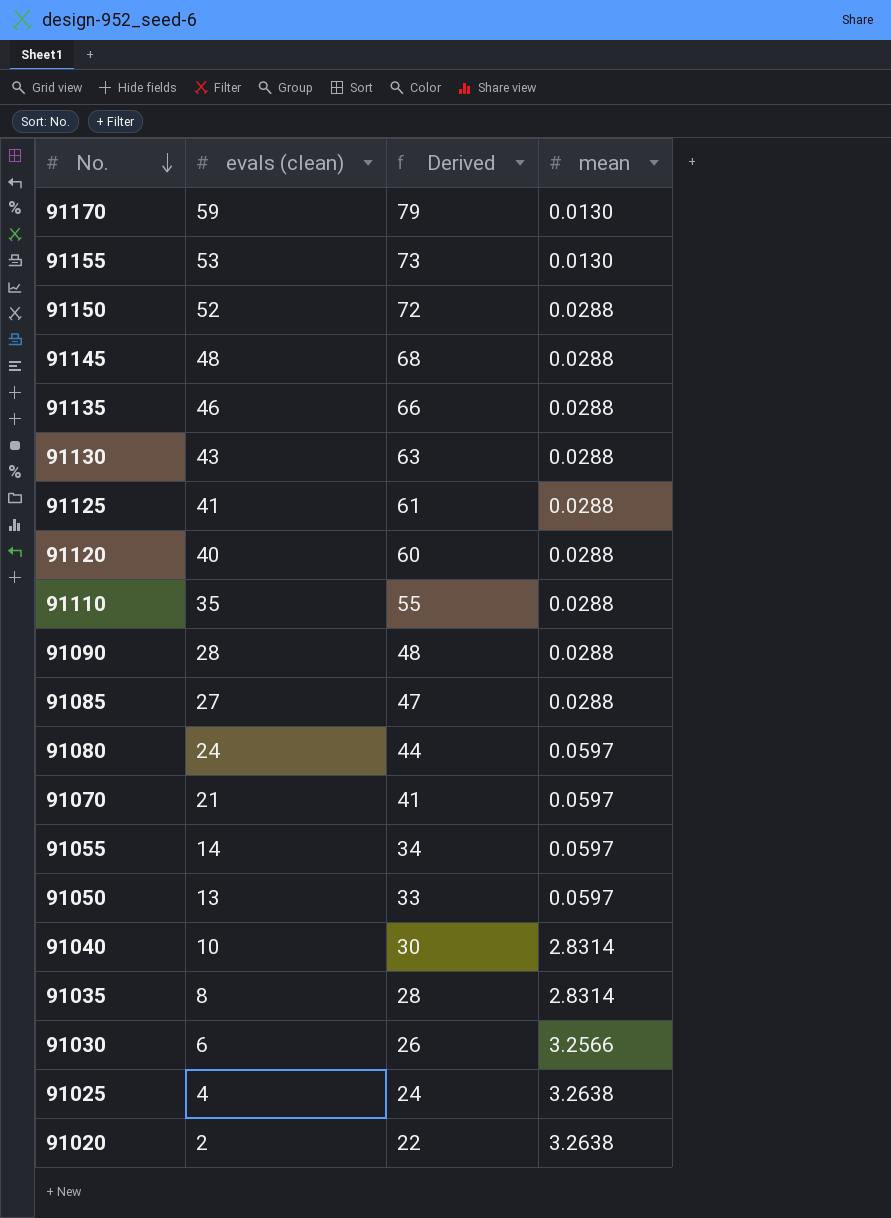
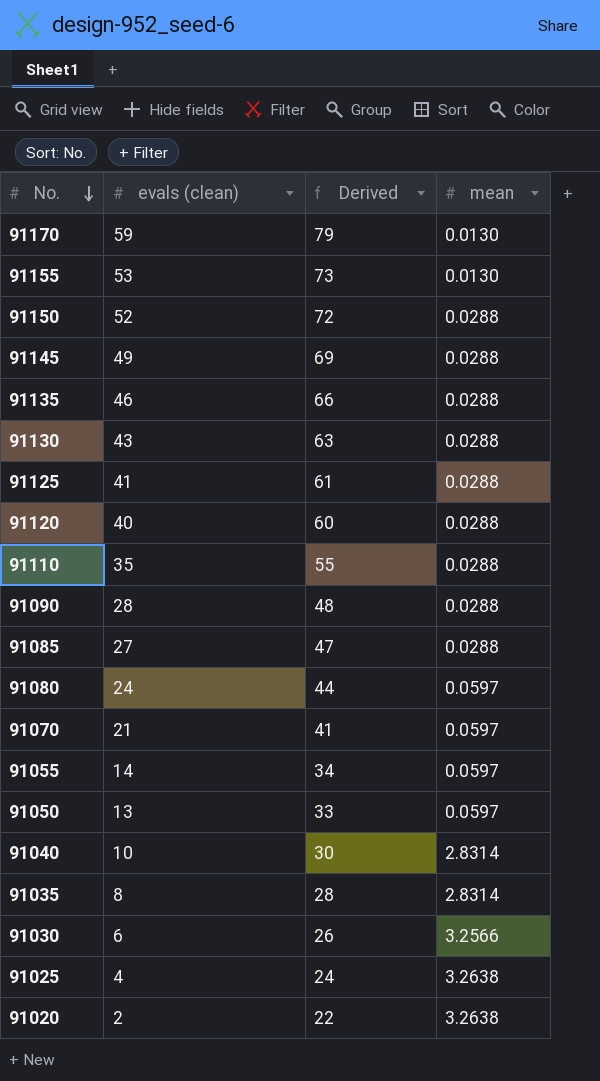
91145 | evals (clean): 48 -> 49
91145 | Derived: 68 -> 69

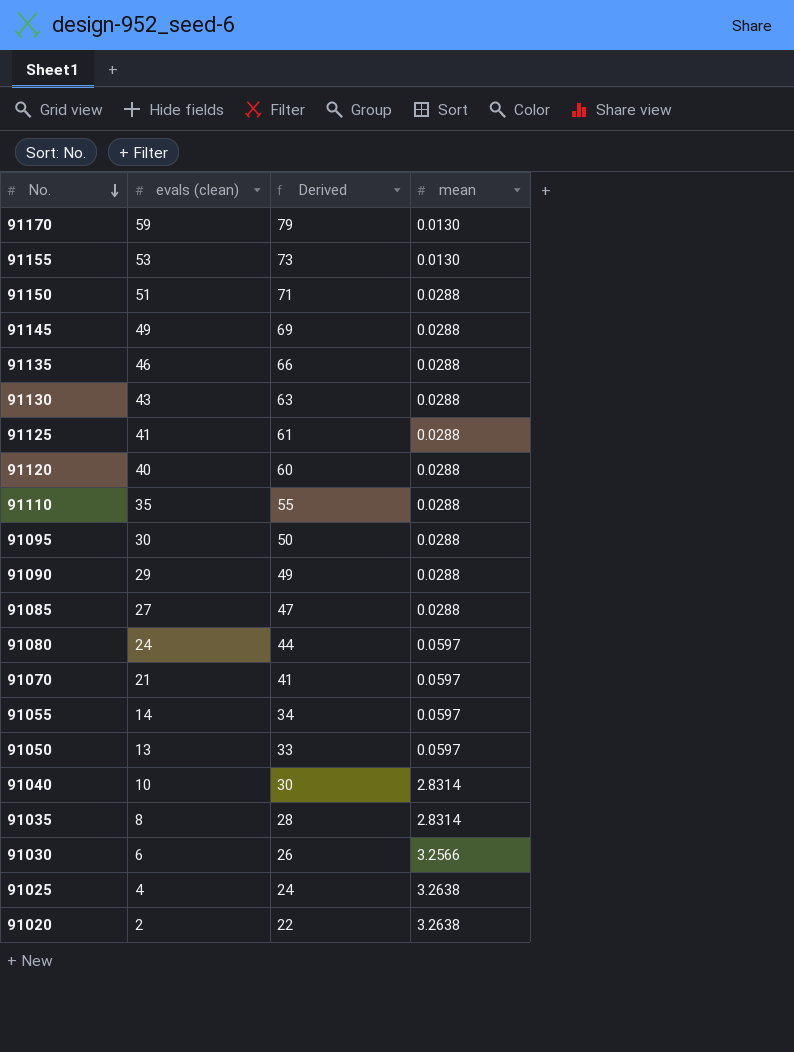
91150 | evals (clean): 52 -> 51
91150 | Derived: 72 -> 71
row 91095: none -> 30 | 50 | 0.0288
91090 | evals (clean): 28 -> 29
91090 | Derived: 48 -> 49

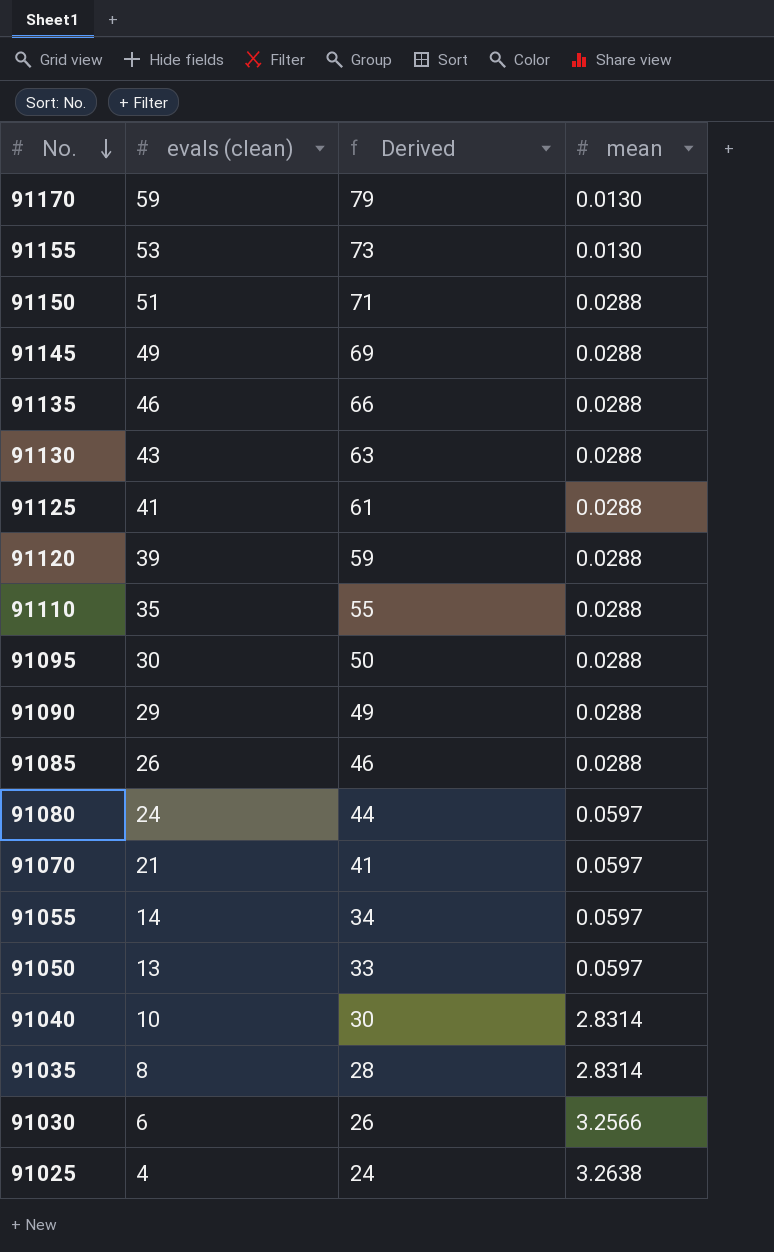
row 91020: 2 | 22 | 3.2638 -> none
91120 | evals (clean): 40 -> 39
91120 | Derived: 60 -> 59
91085 | evals (clean): 27 -> 26
91085 | Derived: 47 -> 46

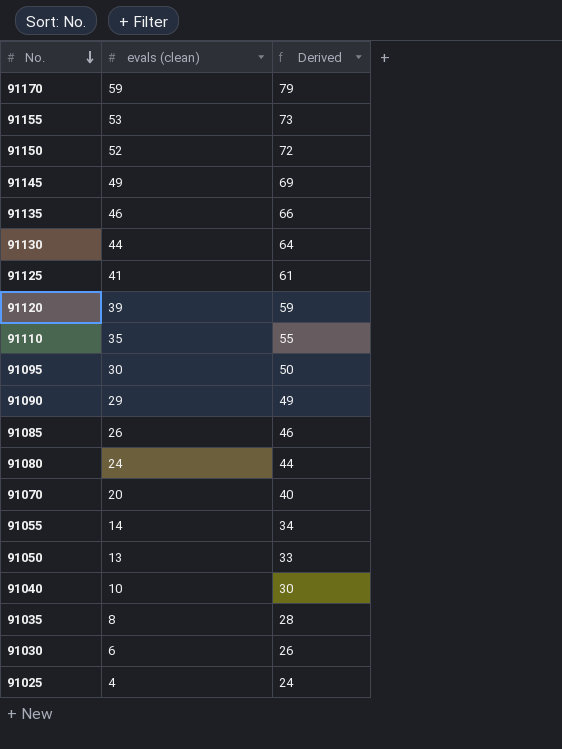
column mean | position: 4 -> none
91150 | evals (clean): 51 -> 52
91150 | Derived: 71 -> 72
91130 | evals (clean): 43 -> 44
91130 | Derived: 63 -> 64
91070 | evals (clean): 21 -> 20
91070 | Derived: 41 -> 40

